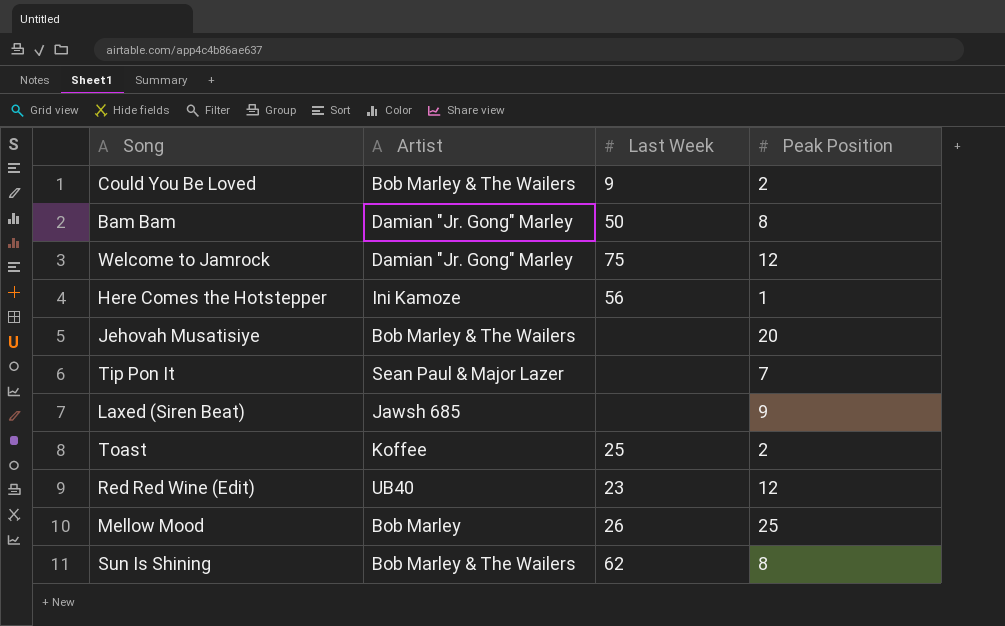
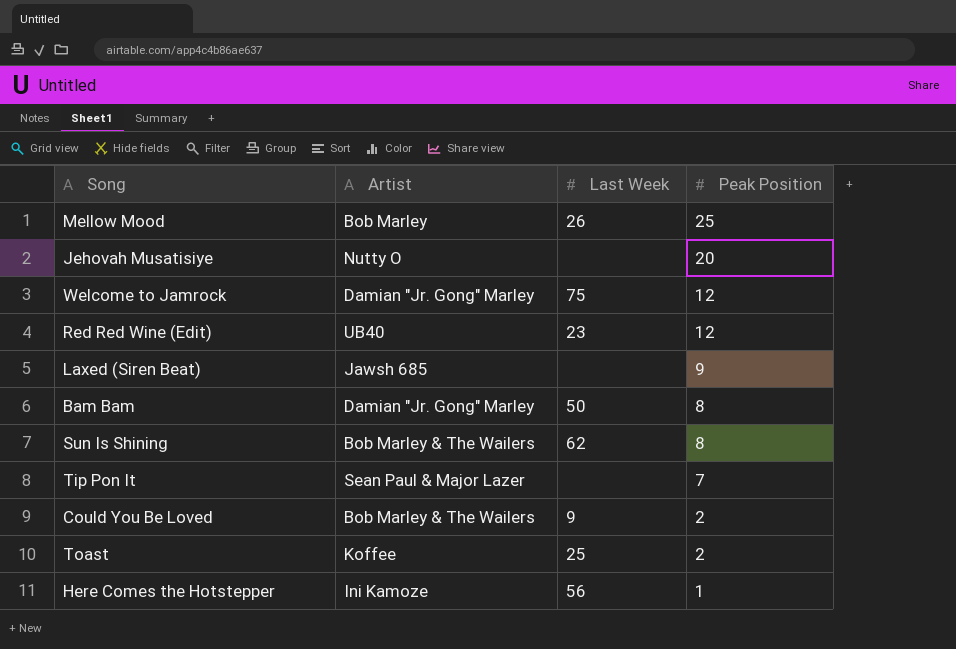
row order: none -> Peak Position descending
Jehovah Musatisiye | Artist: Bob Marley & The Wailers -> Nutty O

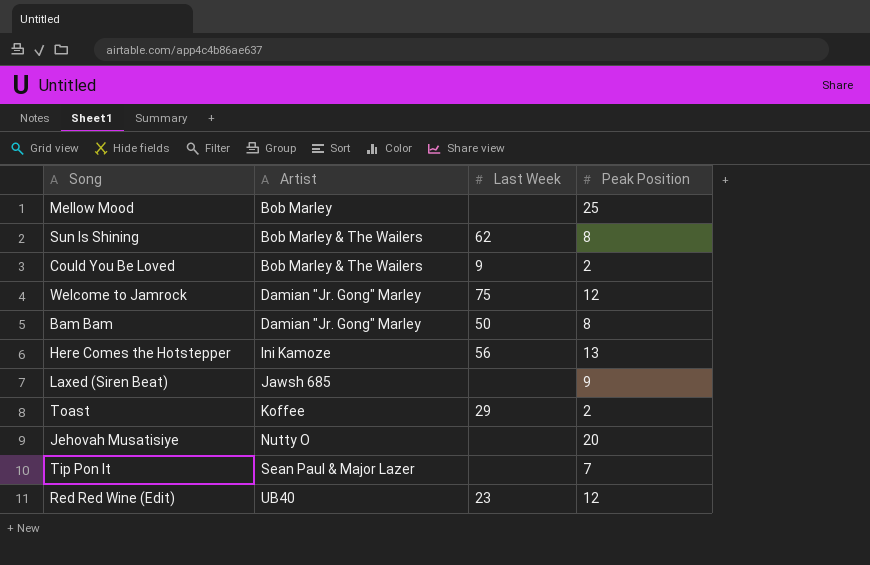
row order: Peak Position descending -> Artist ascending
Mellow Mood | Last Week: 26 -> none
Here Comes the Hotstepper | Peak Position: 1 -> 13
Toast | Last Week: 25 -> 29

